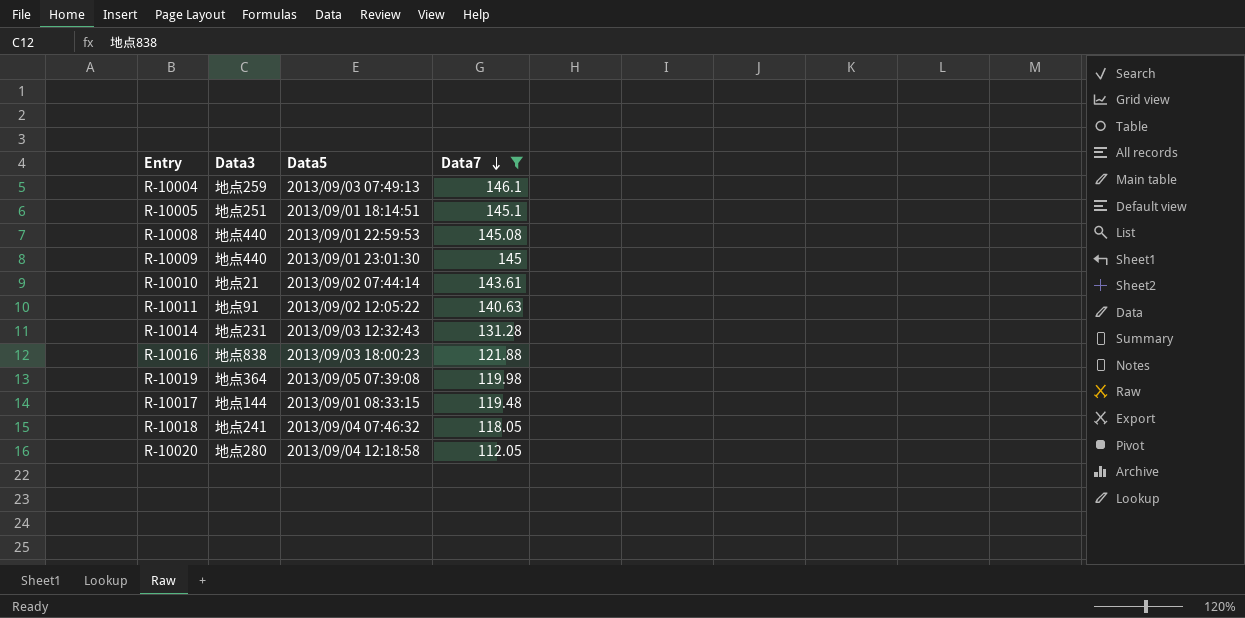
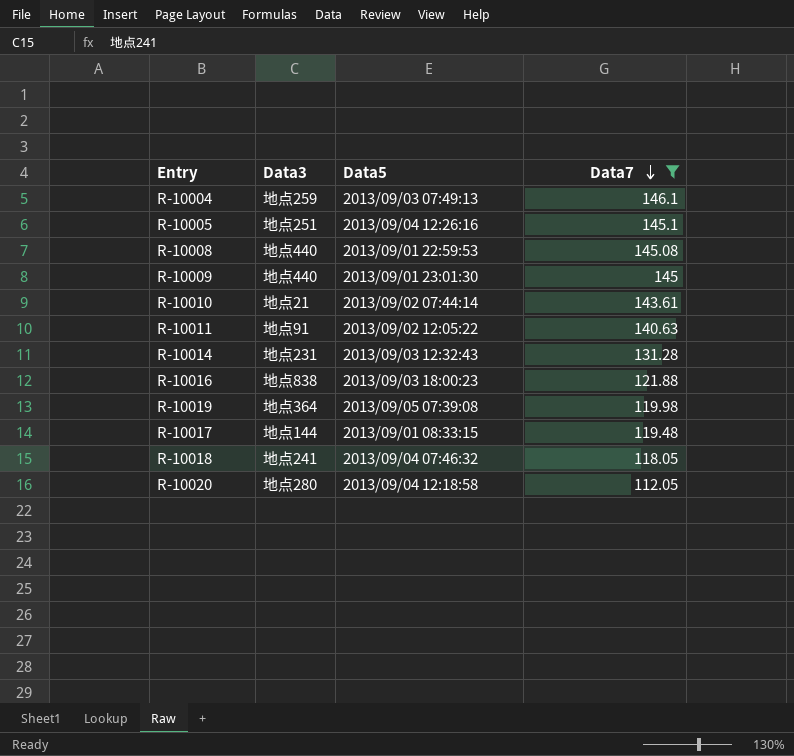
R-10005 | Data5: 2013/09/01 18:14:51 -> 2013/09/04 12:26:16

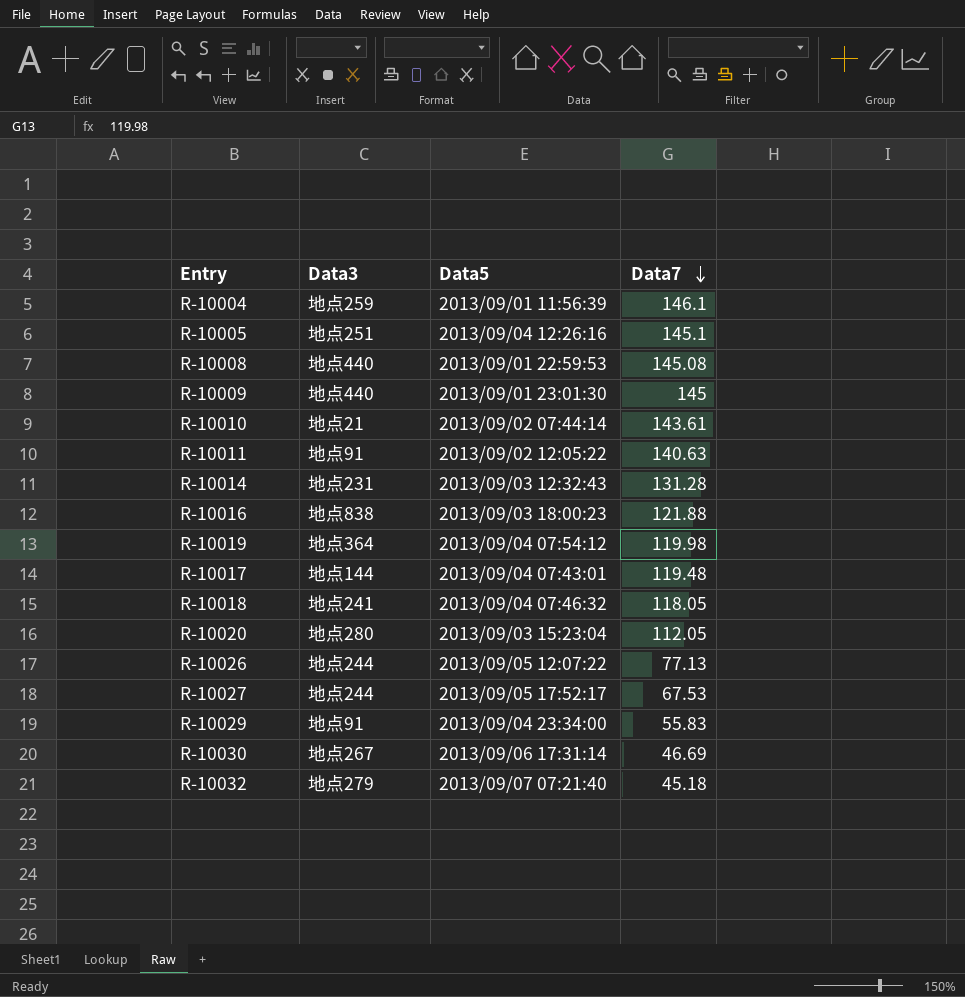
filter: Data7 >= 112.05 -> none
R-10004 | Data5: 2013/09/03 07:49:13 -> 2013/09/01 11:56:39
R-10019 | Data5: 2013/09/05 07:39:08 -> 2013/09/04 07:54:12
R-10017 | Data5: 2013/09/01 08:33:15 -> 2013/09/04 07:43:01
R-10020 | Data5: 2013/09/04 12:18:58 -> 2013/09/03 15:23:04

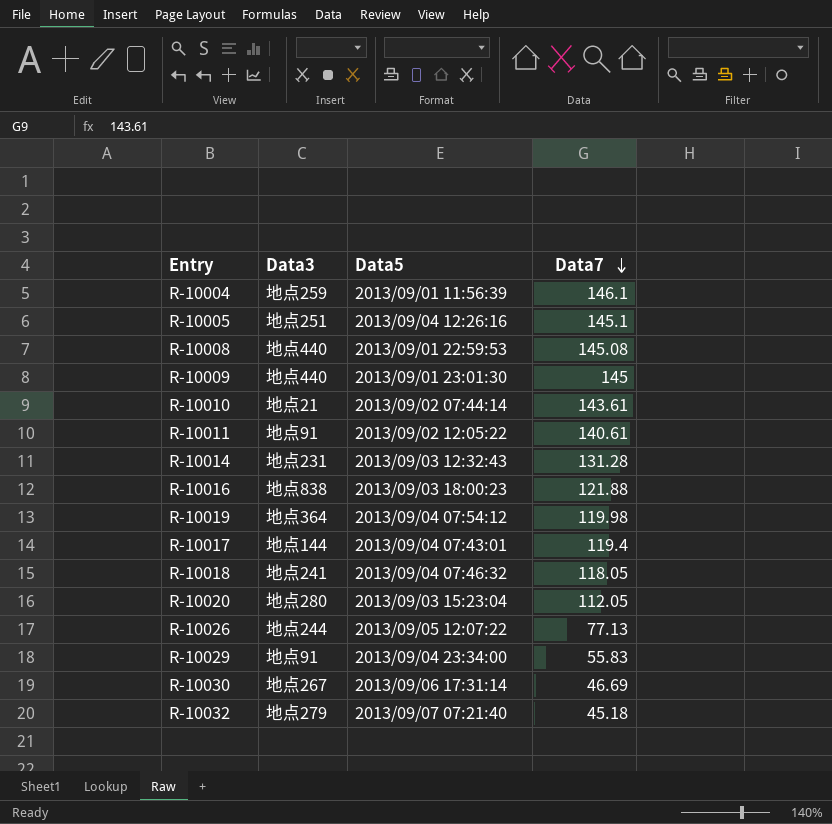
row R-10027: 地点244 | 2013/09/05 17:52:17 | 67.53 -> none
R-10011 | Data7: 140.63 -> 140.61
R-10017 | Data7: 119.48 -> 119.4

